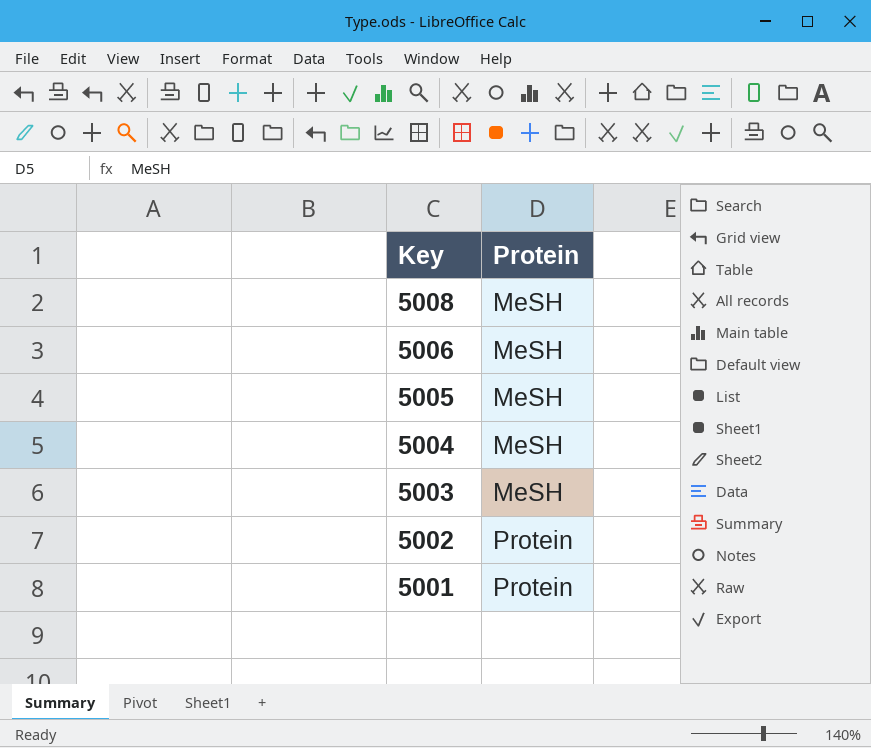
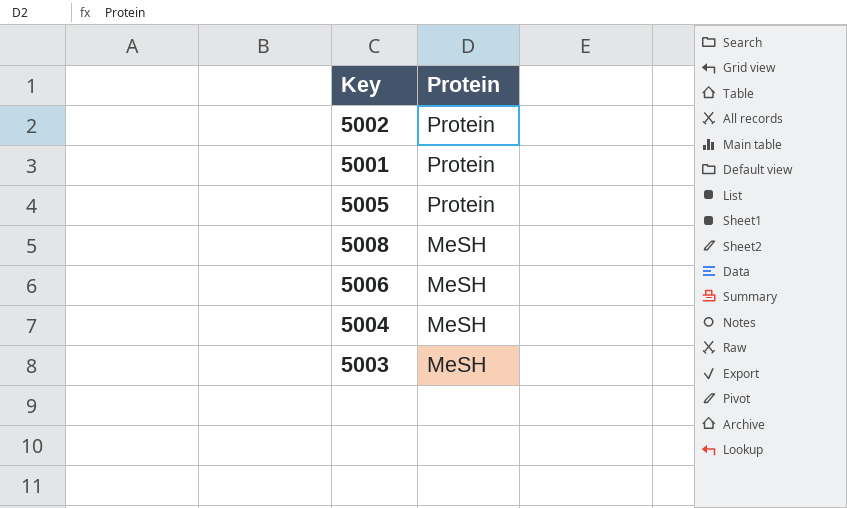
row order: Key descending -> Protein descending
5005 | Protein: MeSH -> Protein

